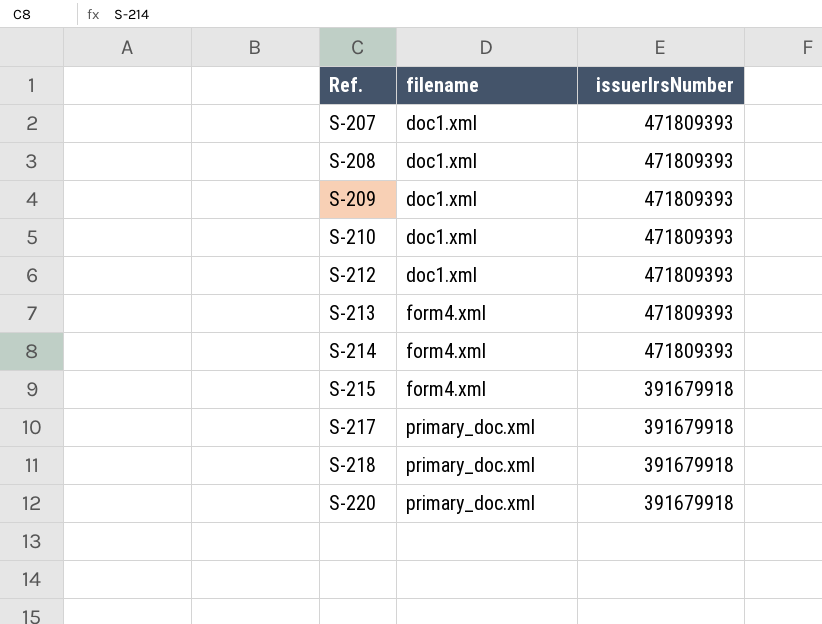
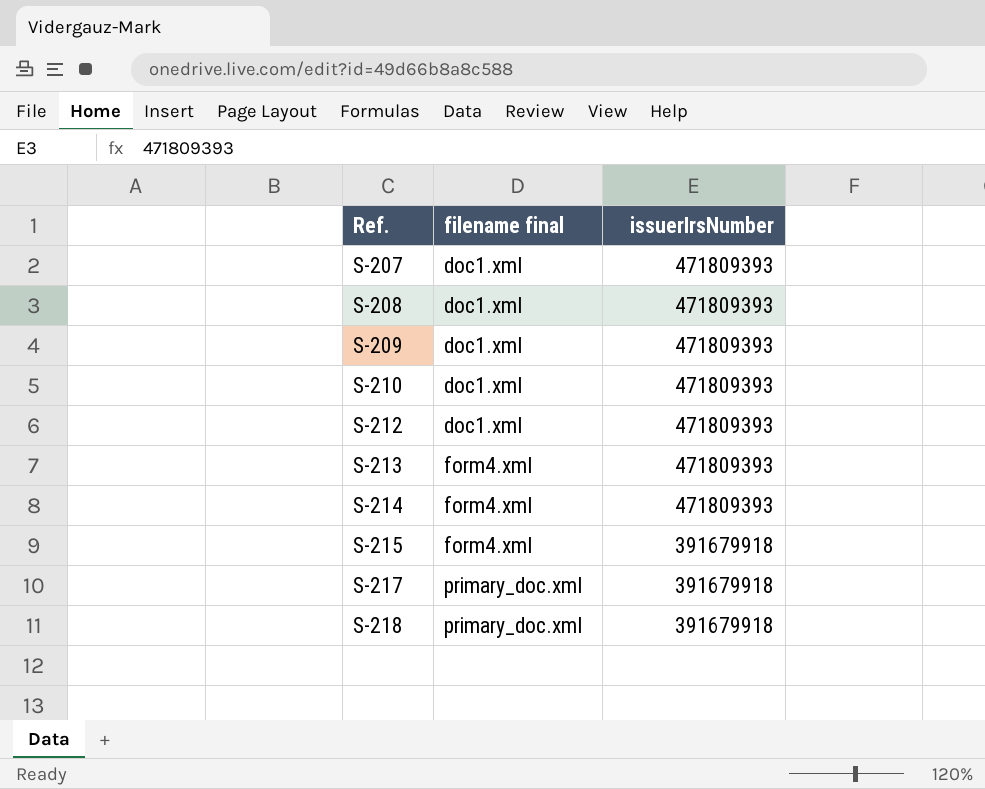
column name: filename -> filename final
row S-220: primary_doc.xml | 391679918 -> none

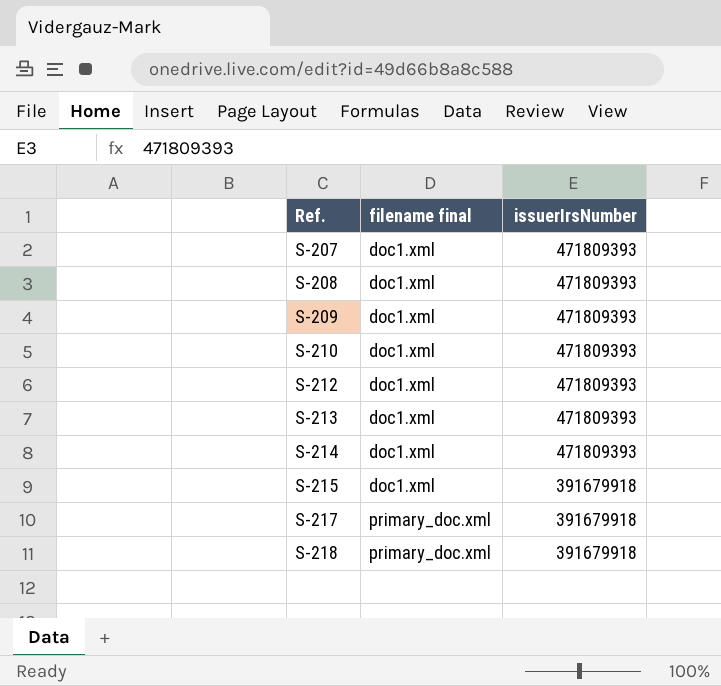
S-213 | filename final: form4.xml -> doc1.xml
S-214 | filename final: form4.xml -> doc1.xml
S-215 | filename final: form4.xml -> doc1.xml

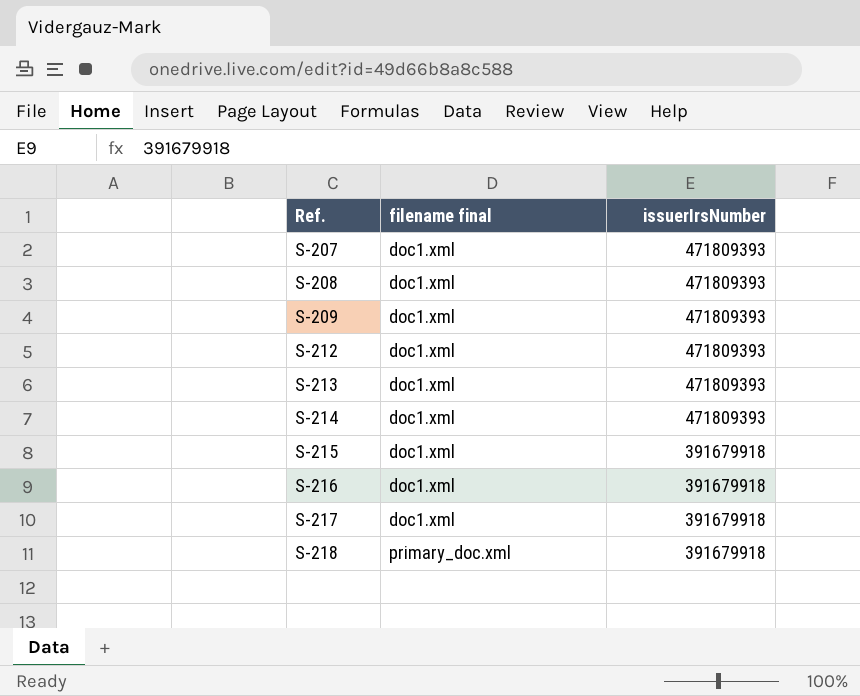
row S-210: doc1.xml | 471809393 -> none
row S-216: none -> doc1.xml | 391679918
S-217 | filename final: primary_doc.xml -> doc1.xml

